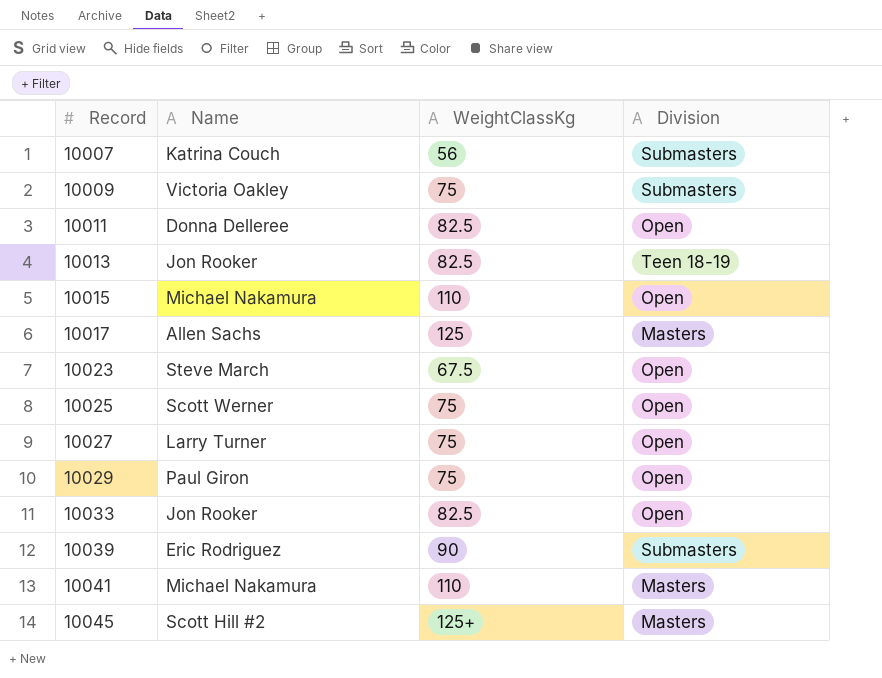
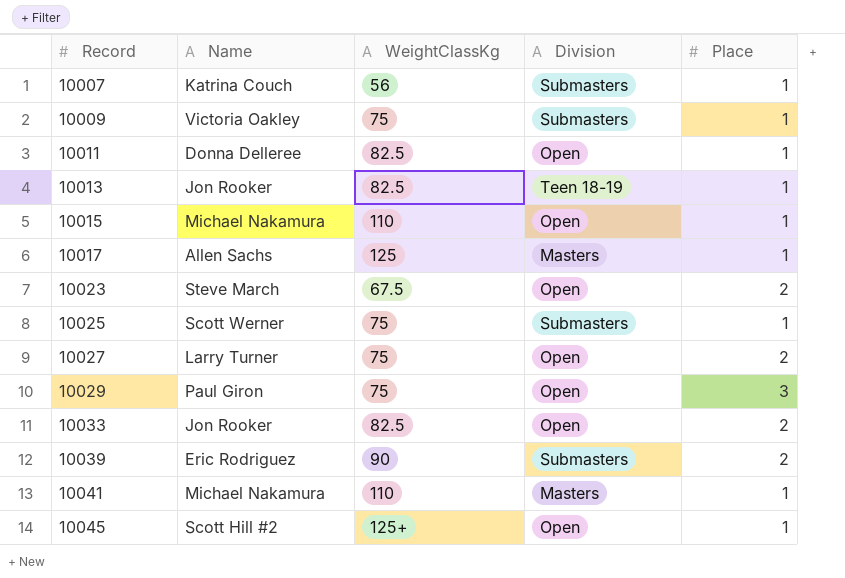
column Place | position: none -> 5
10025 | Division: Open -> Submasters
10045 | Division: Masters -> Open

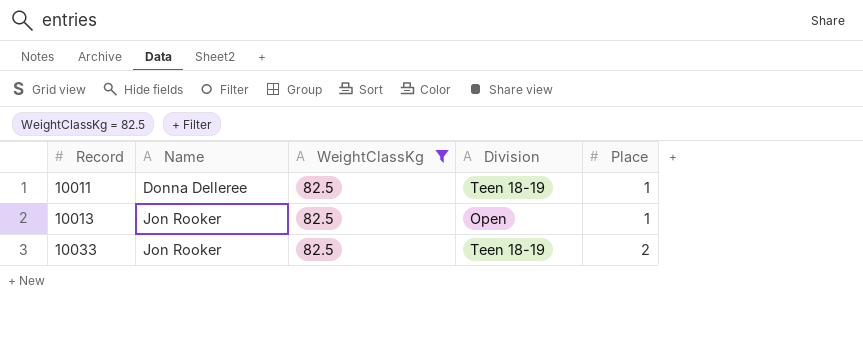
filter: none -> WeightClassKg = 82.5
10011 | Division: Open -> Teen 18-19
10013 | Division: Teen 18-19 -> Open
10033 | Division: Open -> Teen 18-19

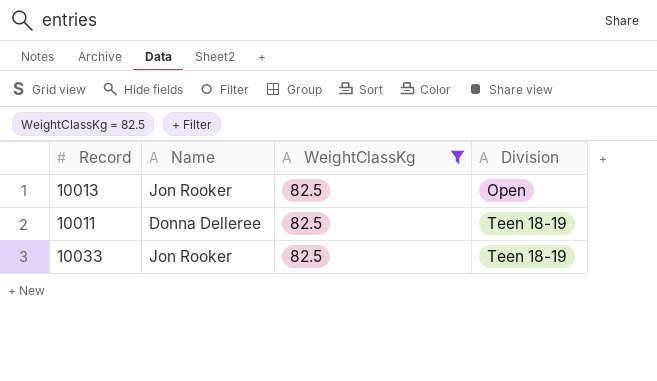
row order: Record ascending -> Division ascending
column Place | position: 5 -> none

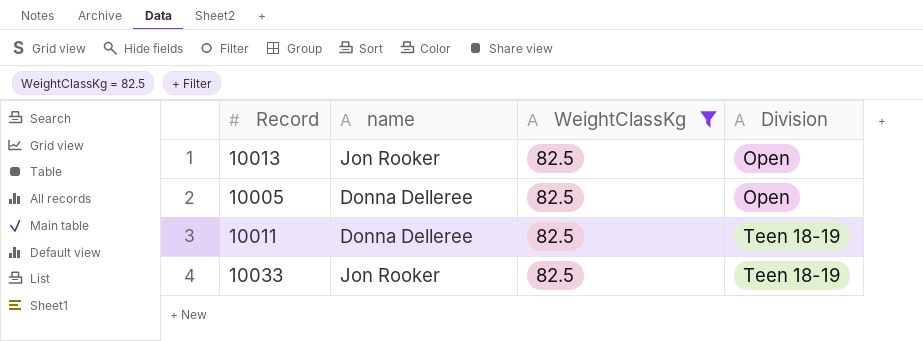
column name: Name -> name
row 10005: none -> Donna Delleree | 82.5 | Open

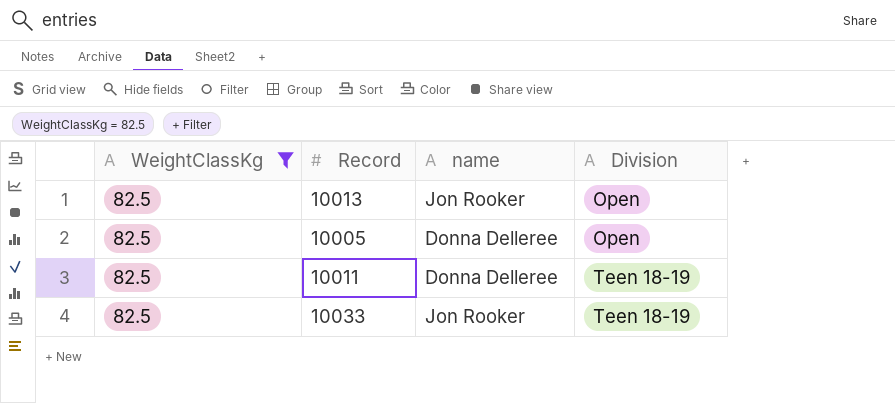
column WeightClassKg | position: 3 -> 1

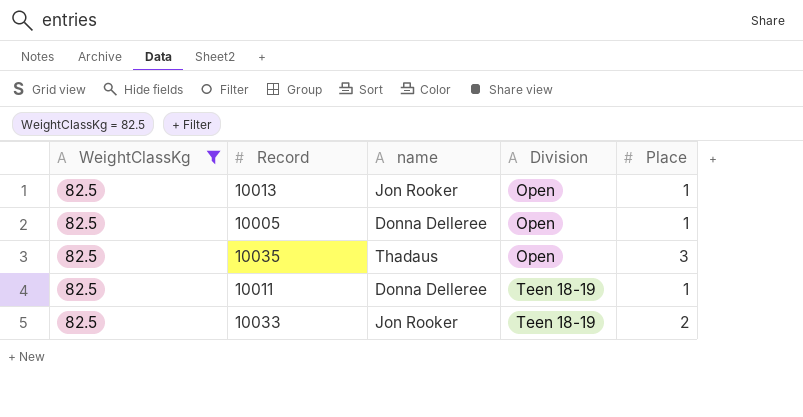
column Place | position: none -> 5
row 10035: none -> 82.5 | Thadaus | Open | 3

